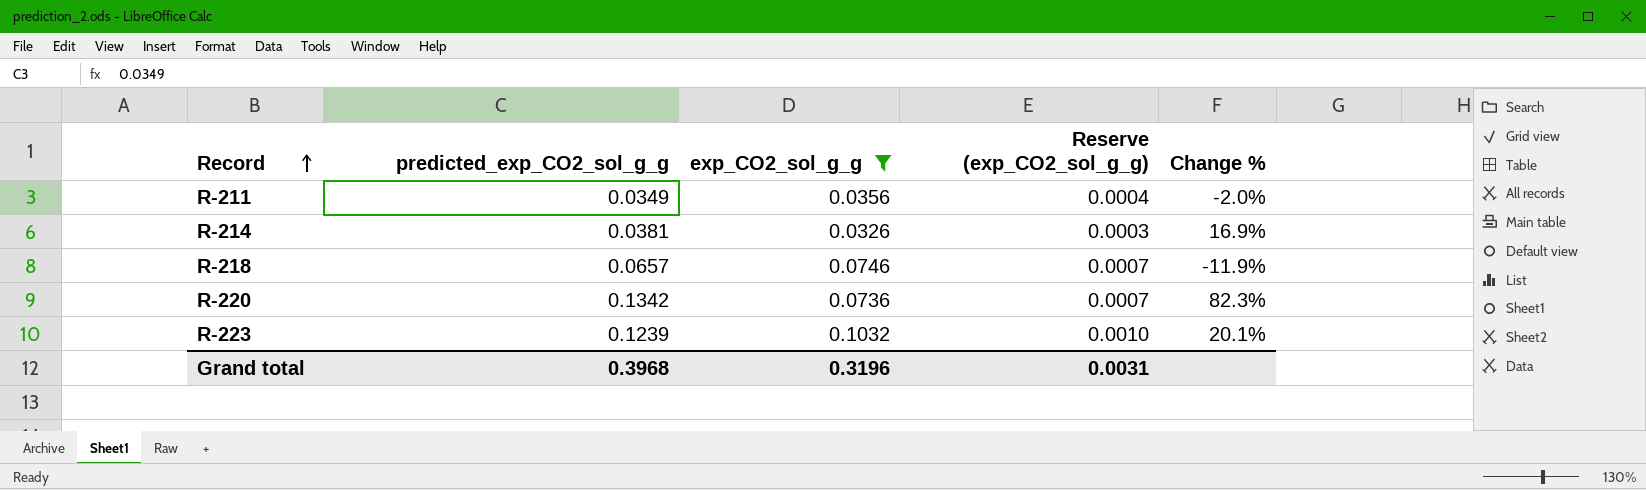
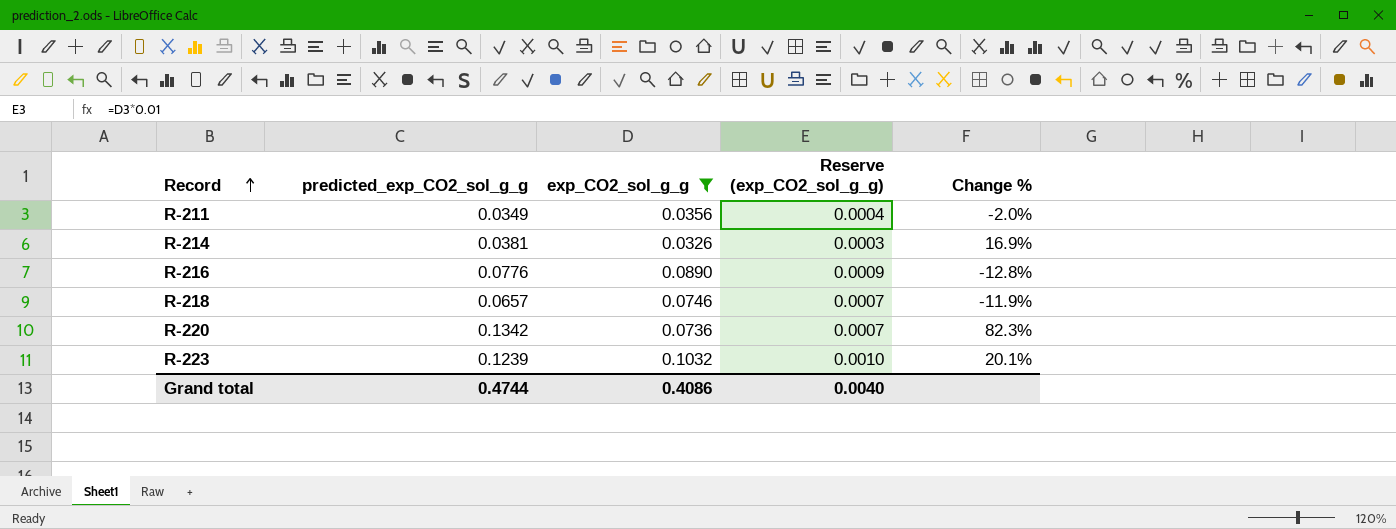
row R-216: none -> 0.0776 | 0.0890 | 0.0009 | -12.8%
Grand total | predicted_exp_CO2_sol_g_g: 0.3968 -> 0.4744
Grand total | exp_CO2_sol_g_g: 0.3196 -> 0.4086
Grand total | Reserve (exp_CO2_sol_g_g): 0.0031 -> 0.0040

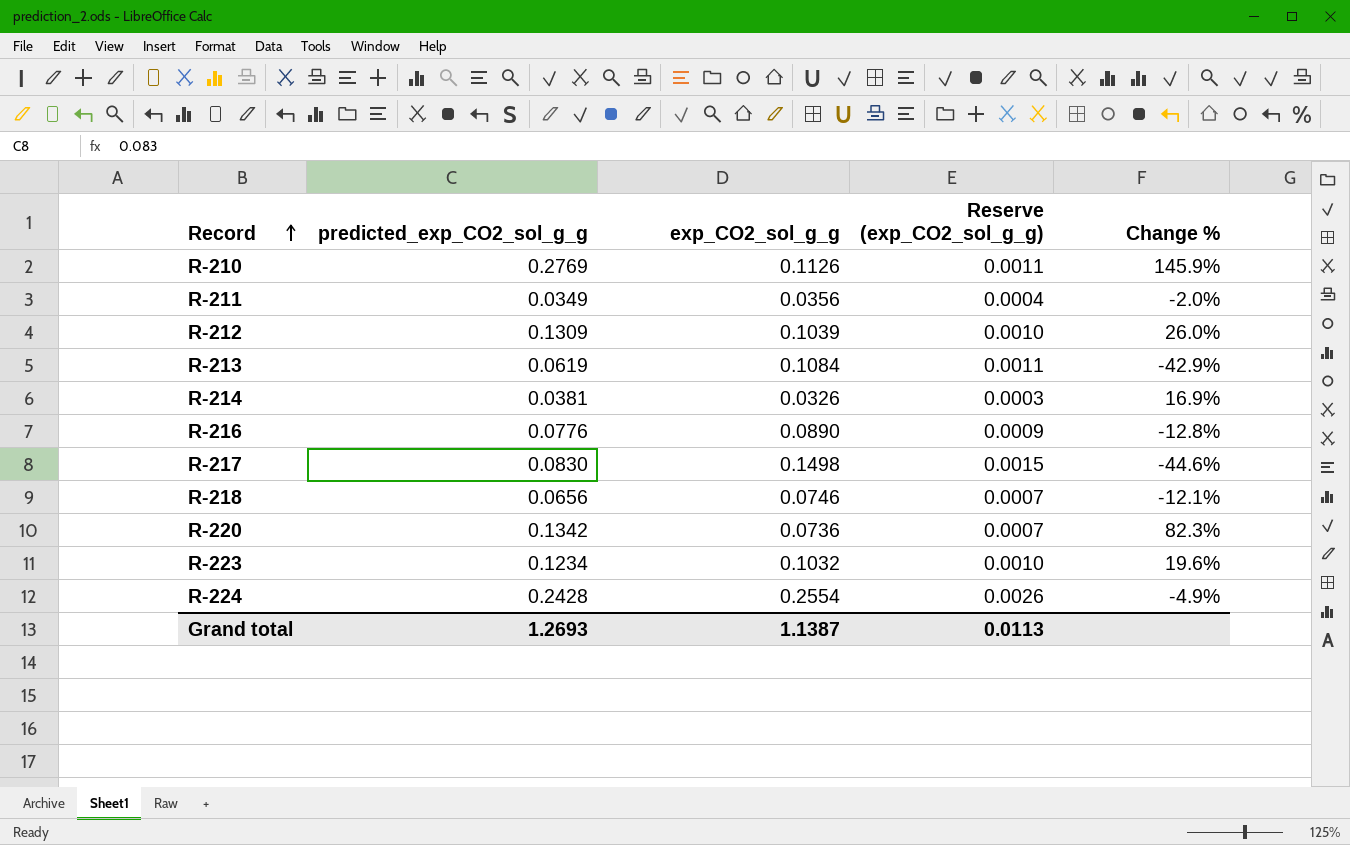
filter: exp_CO2_sol_g_g <= 0.1032 -> none
R-218 | predicted_exp_CO2_sol_g_g: 0.0657 -> 0.0656
R-218 | Change %: -11.9% -> -12.1%
R-223 | predicted_exp_CO2_sol_g_g: 0.1239 -> 0.1234
R-223 | Change %: 20.1% -> 19.6%
Grand total | predicted_exp_CO2_sol_g_g: 0.4744 -> 1.2693
Grand total | exp_CO2_sol_g_g: 0.4086 -> 1.1387
Grand total | Reserve (exp_CO2_sol_g_g): 0.0040 -> 0.0113

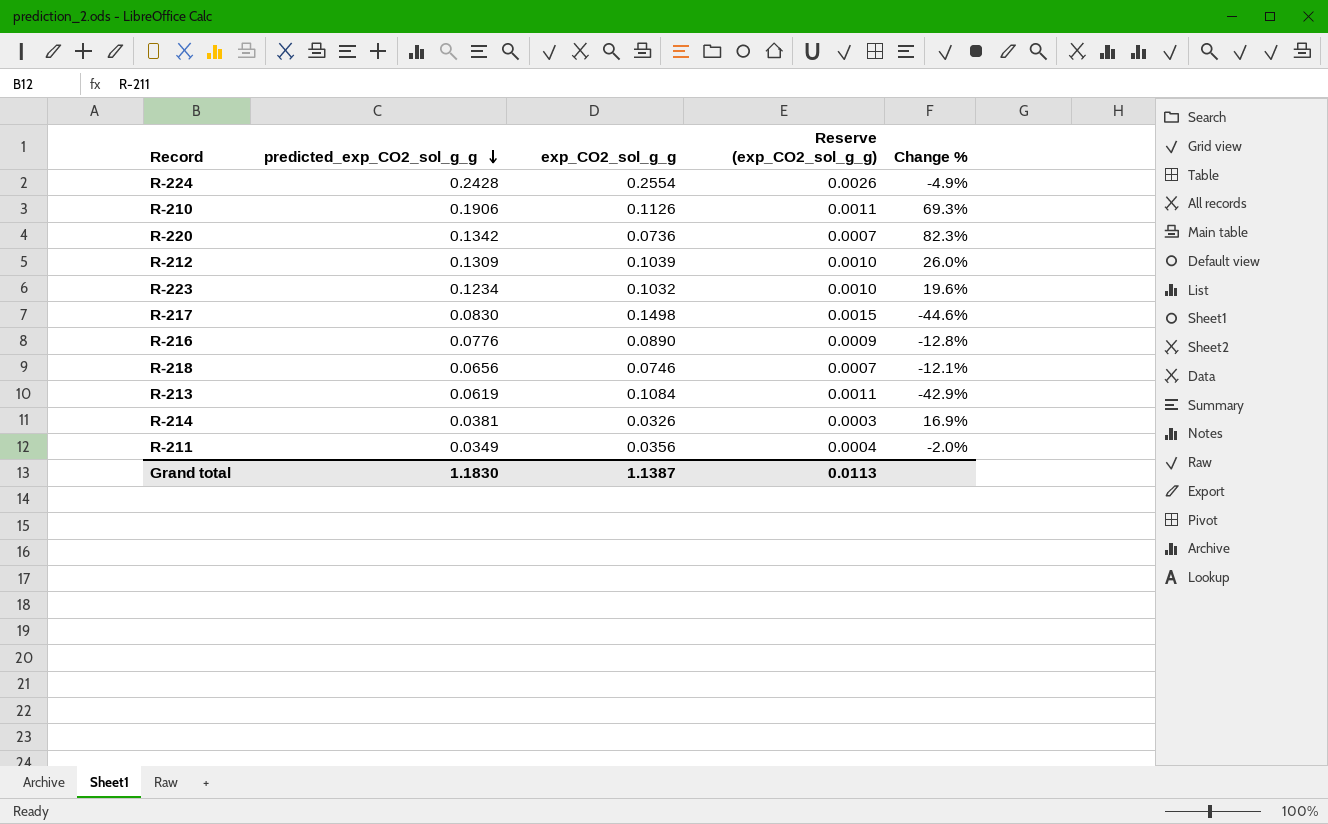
row order: Record ascending -> predicted_exp_CO2_sol_g_g descending
R-210 | predicted_exp_CO2_sol_g_g: 0.2769 -> 0.1906
R-210 | Change %: 145.9% -> 69.3%
Grand total | predicted_exp_CO2_sol_g_g: 1.2693 -> 1.1830

